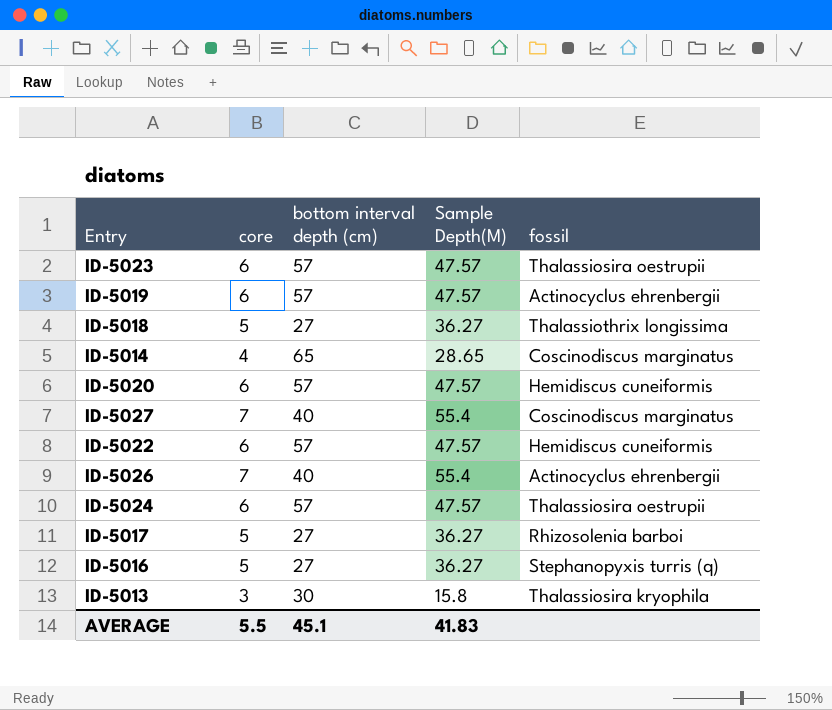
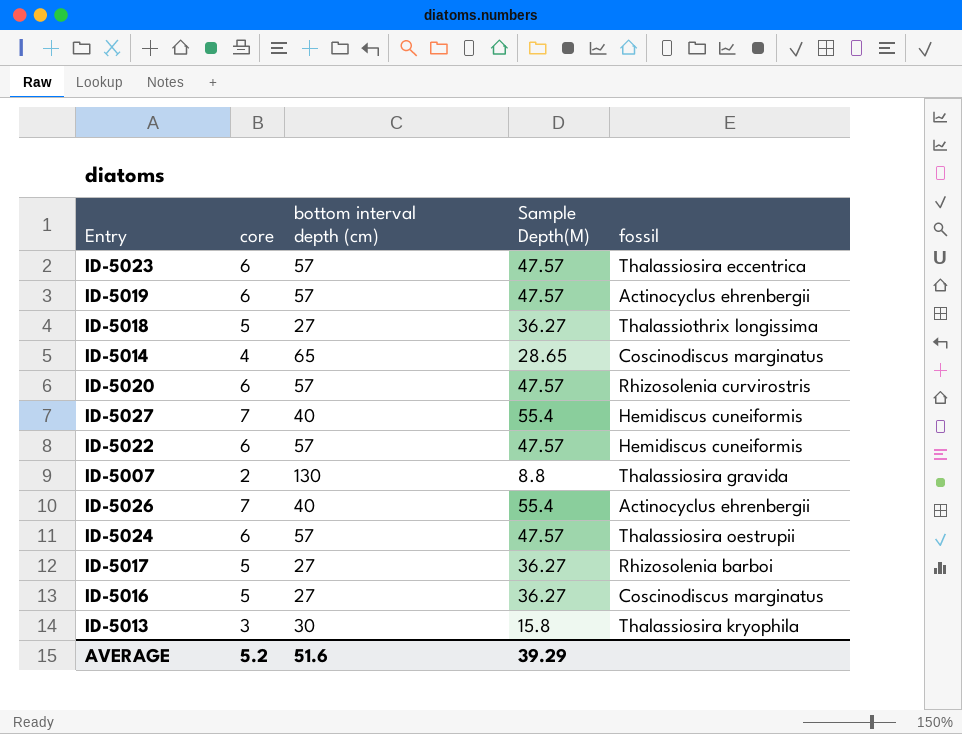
ID-5023 | fossil: Thalassiosira oestrupii -> Thalassiosira eccentrica
ID-5020 | fossil: Hemidiscus cuneiformis -> Rhizosolenia curvirostris
ID-5027 | fossil: Coscinodiscus marginatus -> Hemidiscus cuneiformis
row ID-5007: none -> 2 | 130 | 8.8 | Thalassiosira gravida
ID-5016 | fossil: Stephanopyxis turris (q) -> Coscinodiscus marginatus
AVERAGE | core: 5.5 -> 5.2
AVERAGE | bottom interval depth (cm): 45.1 -> 51.6
AVERAGE | Sample Depth(M): 41.83 -> 39.29

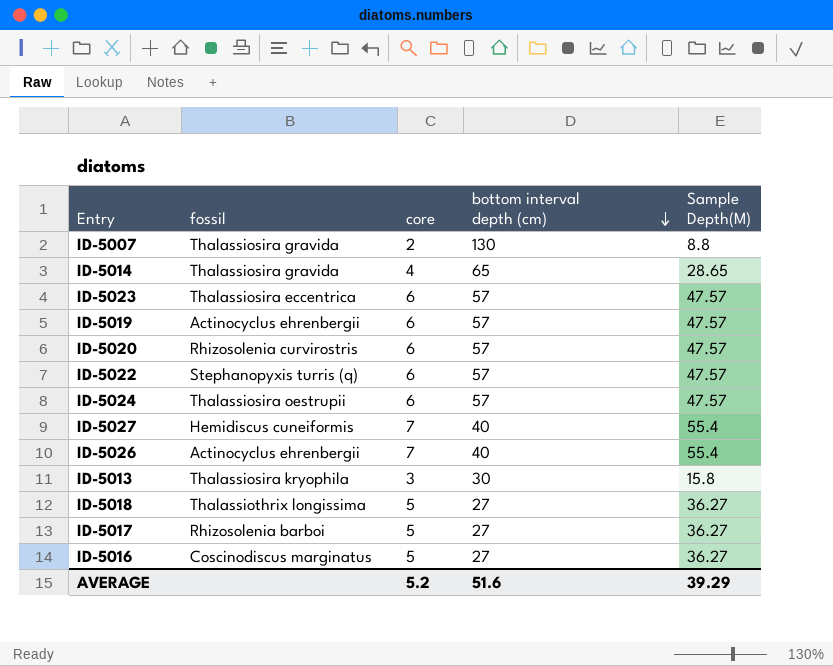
row order: none -> bottom interval depth (cm) descending
column fossil | position: 5 -> 2
ID-5014 | fossil: Coscinodiscus marginatus -> Thalassiosira gravida
ID-5022 | fossil: Hemidiscus cuneiformis -> Stephanopyxis turris (q)

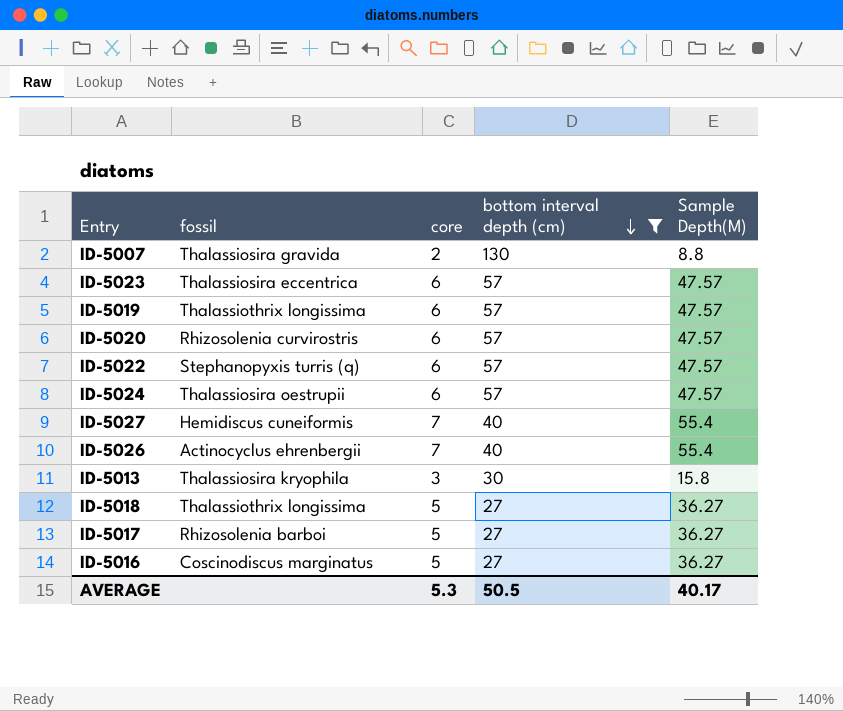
filter: none -> bottom interval depth (cm) != 65
ID-5019 | fossil: Actinocyclus ehrenbergii -> Thalassiothrix longissima
AVERAGE | core: 5.2 -> 5.3
AVERAGE | bottom interval depth (cm): 51.6 -> 50.5
AVERAGE | Sample Depth(M): 39.29 -> 40.17

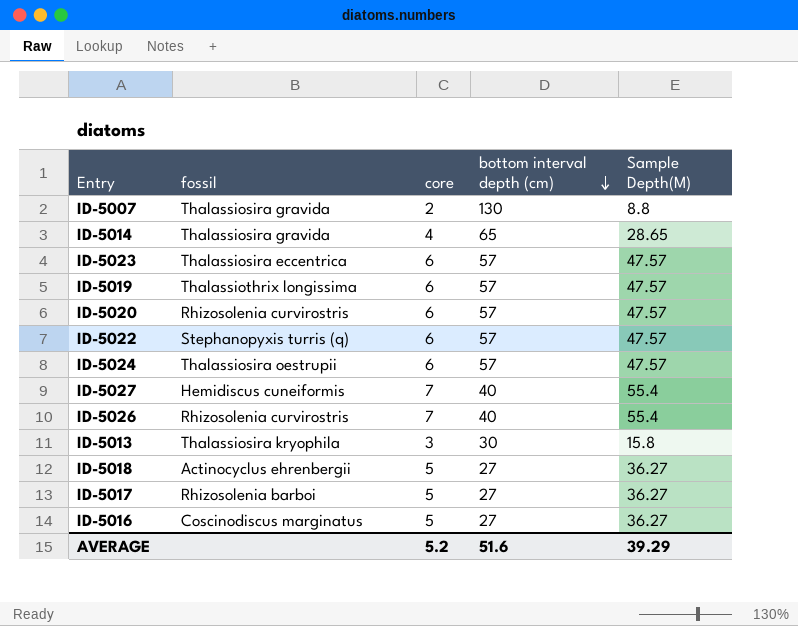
filter: bottom interval depth (cm) != 65 -> none
ID-5026 | fossil: Actinocyclus ehrenbergii -> Rhizosolenia curvirostris
ID-5018 | fossil: Thalassiothrix longissima -> Actinocyclus ehrenbergii
AVERAGE | core: 5.3 -> 5.2
AVERAGE | bottom interval depth (cm): 50.5 -> 51.6
AVERAGE | Sample Depth(M): 40.17 -> 39.29

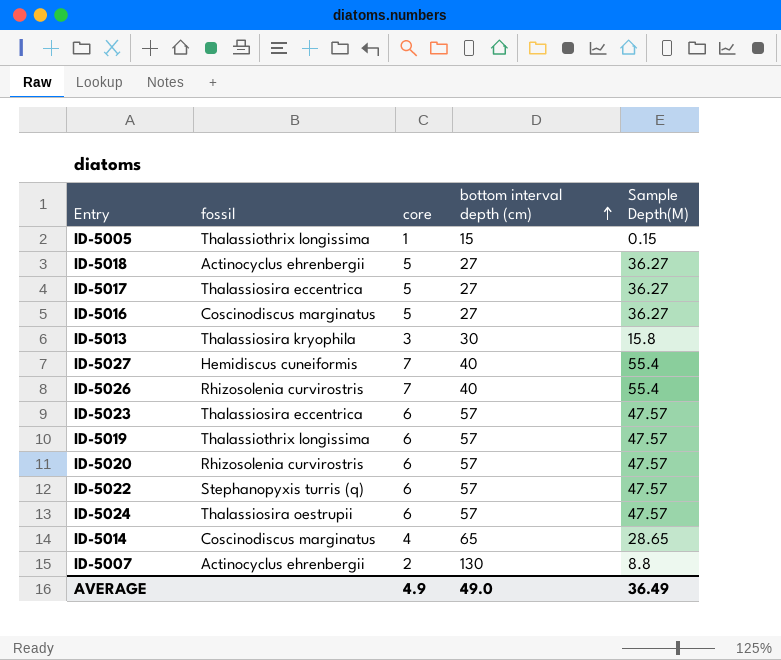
row order: bottom interval depth (cm) descending -> bottom interval depth (cm) ascending
row ID-5005: none -> Thalassiothrix longissima | 1 | 15 | 0.15
ID-5017 | fossil: Rhizosolenia barboi -> Thalassiosira eccentrica
ID-5014 | fossil: Thalassiosira gravida -> Coscinodiscus marginatus
ID-5007 | fossil: Thalassiosira gravida -> Actinocyclus ehrenbergii
AVERAGE | core: 5.2 -> 4.9
AVERAGE | bottom interval depth (cm): 51.6 -> 49.0
AVERAGE | Sample Depth(M): 39.29 -> 36.49

